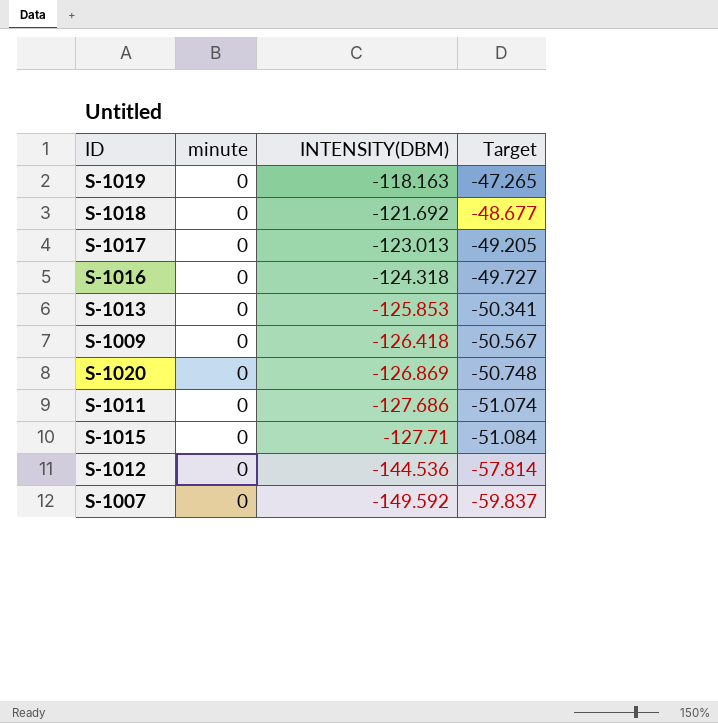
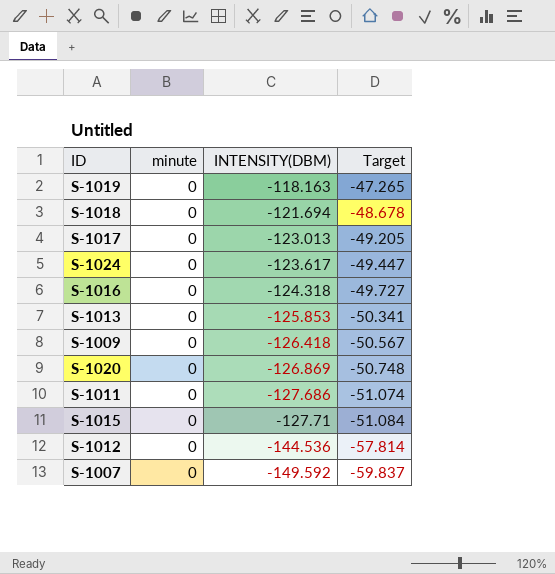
S-1018 | INTENSITY(DBM): -121.692 -> -121.694
S-1018 | Target: -48.677 -> -48.678
row S-1024: none -> 0 | -123.617 | -49.447

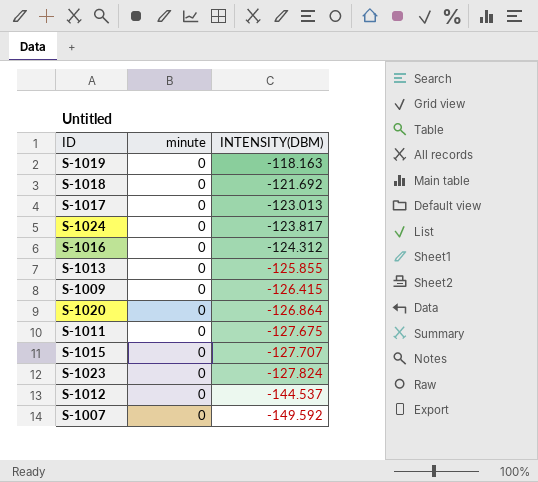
column Target | formula: [INTENSITY(DBM)] * 0.4 -> none
S-1018 | INTENSITY(DBM): -121.694 -> -121.692
S-1024 | INTENSITY(DBM): -123.617 -> -123.817
S-1016 | INTENSITY(DBM): -124.318 -> -124.312
S-1013 | INTENSITY(DBM): -125.853 -> -125.855
S-1009 | INTENSITY(DBM): -126.418 -> -126.415
S-1020 | INTENSITY(DBM): -126.869 -> -126.864
S-1011 | INTENSITY(DBM): -127.686 -> -127.675
S-1015 | INTENSITY(DBM): -127.71 -> -127.707
row S-1023: none -> 0 | -127.824
S-1012 | INTENSITY(DBM): -144.536 -> -144.537

